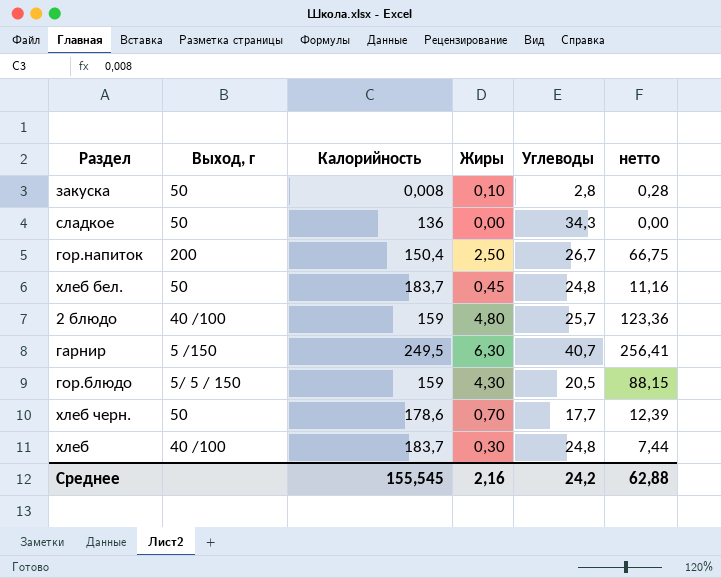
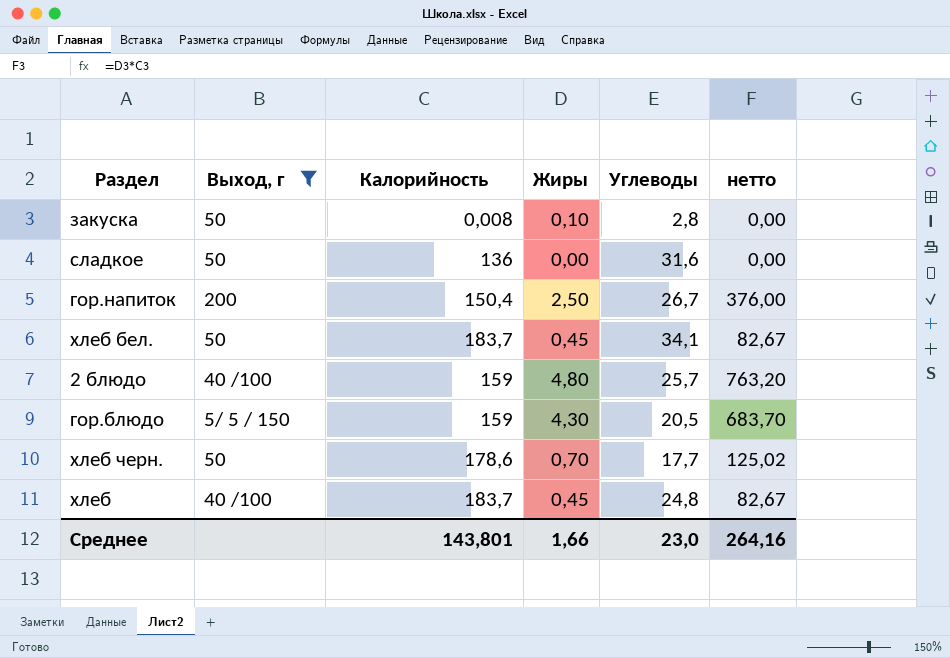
filter: none -> Выход, г != 5 /150
column нетто | formula: [Жиры] * [Углеводы] -> [Калорийность] * [Жиры]
сладкое | Углеводы: 34,3 -> 31,6
хлеб бел. | Углеводы: 24,8 -> 34,1
хлеб | Жиры: 0,30 -> 0,45
Среднее | Калорийность: 155,545 -> 143,801
Среднее | Жиры: 2,16 -> 1,66
Среднее | Углеводы: 24,2 -> 23,0
Среднее | нетто: 62,88 -> 264,16

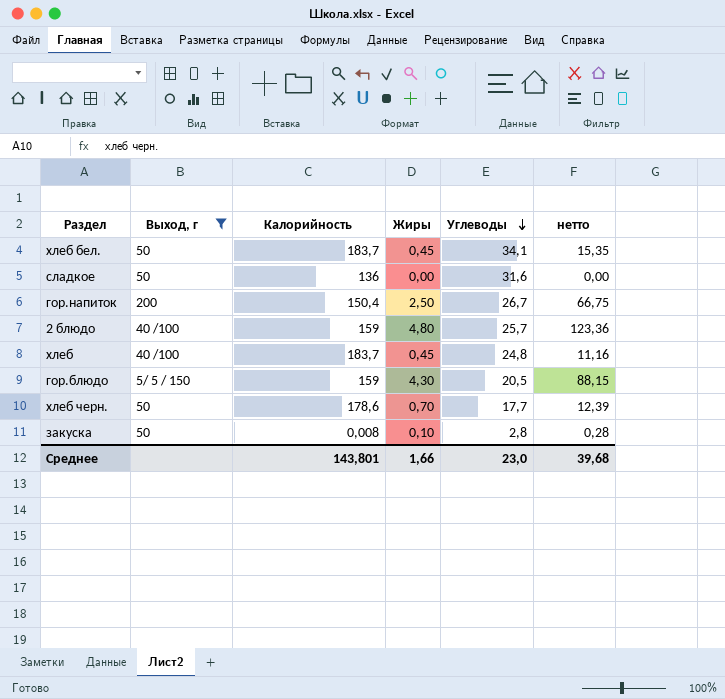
row order: none -> Углеводы descending
column нетто | formula: [Калорийность] * [Жиры] -> [Жиры] * [Углеводы]
Среднее | нетто: 264,16 -> 39,68

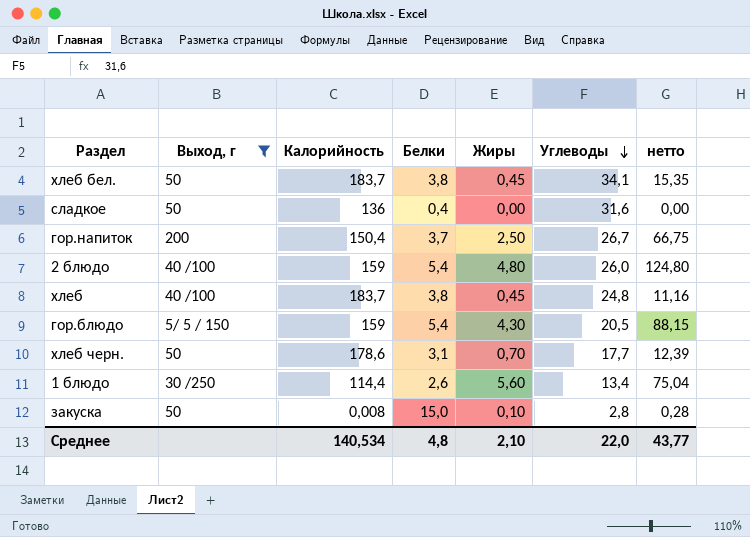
column Белки | position: none -> 4
2 блюдо | Углеводы: 25,7 -> 26,0
2 блюдо | нетто: 123,36 -> 124,80
row 1 блюдо: none -> 30 /250 | 114,4 | 2,6 | 5,60 | 13,4 | 75,04
Среднее | Калорийность: 143,801 -> 140,534
Среднее | Жиры: 1,66 -> 2,10
Среднее | Углеводы: 23,0 -> 22,0
Среднее | нетто: 39,68 -> 43,77

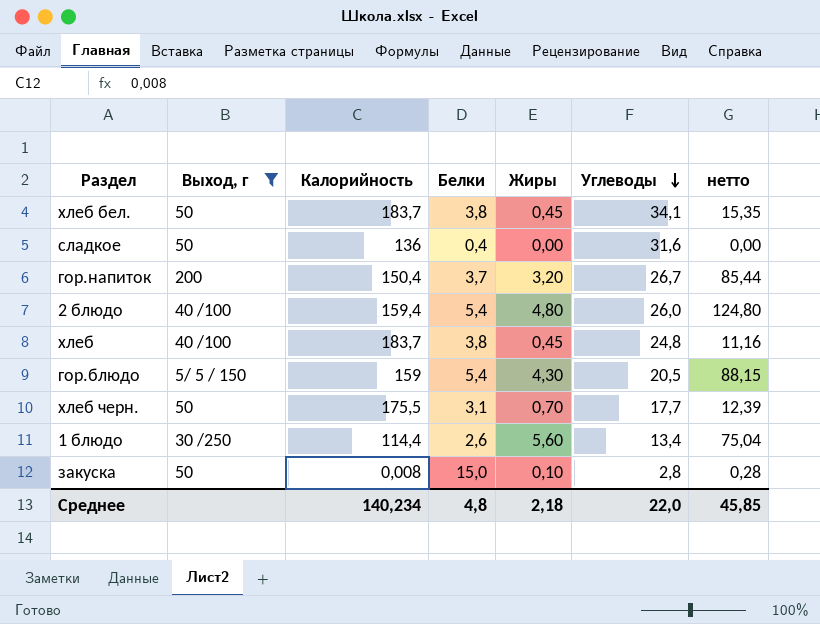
гор.напиток | Жиры: 2,50 -> 3,20
гор.напиток | нетто: 66,75 -> 85,44
2 блюдо | Калорийность: 159 -> 159,4
хлеб черн. | Калорийность: 178,6 -> 175,5
Среднее | Калорийность: 140,534 -> 140,234
Среднее | Жиры: 2,10 -> 2,18
Среднее | нетто: 43,77 -> 45,85

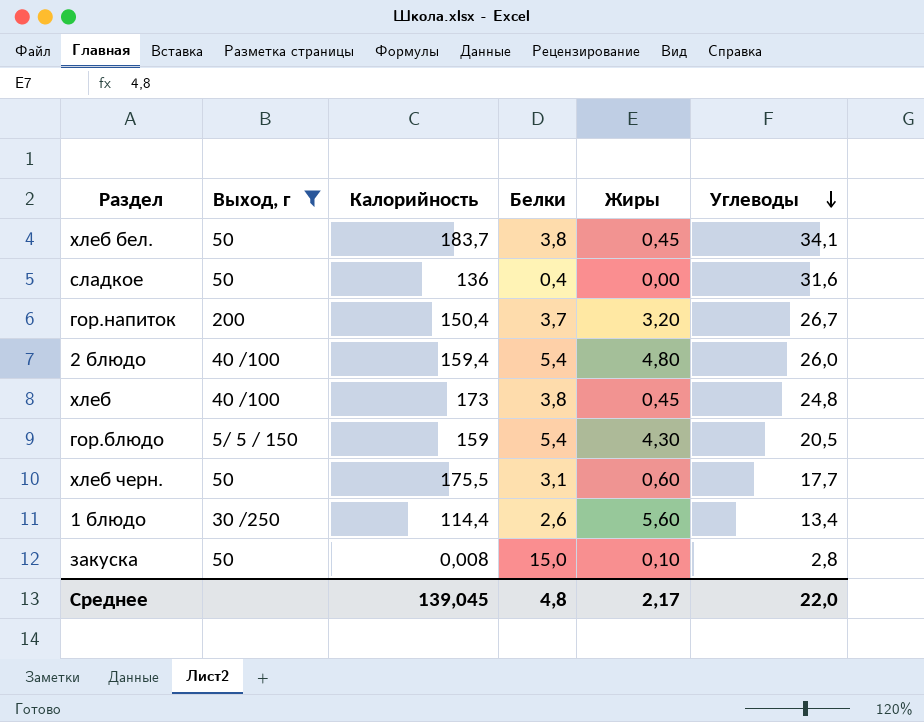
column нетто | formula: [Жиры] * [Углеводы] -> none
хлеб | Калорийность: 183,7 -> 173
хлеб черн. | Жиры: 0,70 -> 0,60
Среднее | Калорийность: 140,234 -> 139,045
Среднее | Жиры: 2,18 -> 2,17

